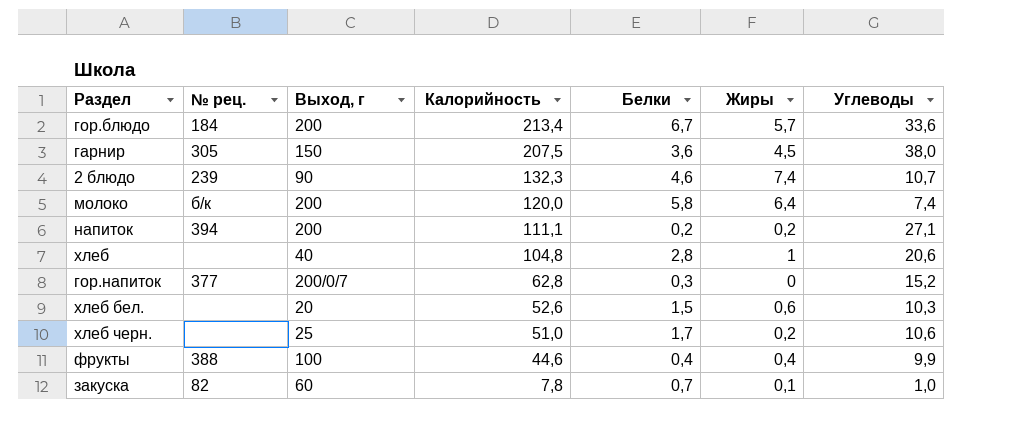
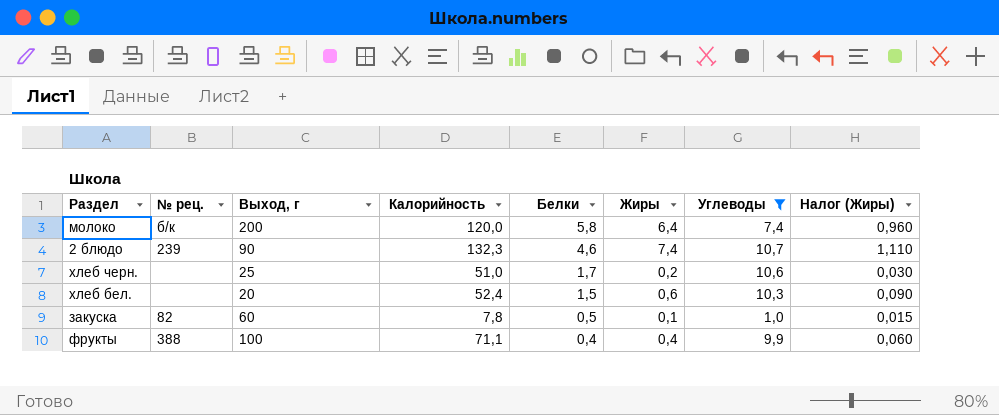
filter: none -> Углеводы <= 10,7
row order: Калорийность descending -> Белки descending
column Налог (Жиры) | formula: none -> [Жиры] * 0,15
хлеб бел. | Калорийность: 52,6 -> 52,4
закуска | Белки: 0,7 -> 0,5
фрукты | Калорийность: 44,6 -> 71,1

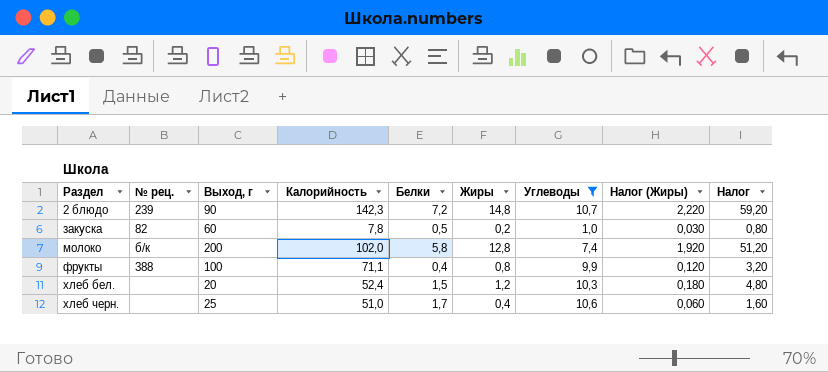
row order: Белки descending -> Раздел ascending
column Налог | formula: none -> [Жиры] * 4
2 блюдо | Калорийность: 132,3 -> 142,3
2 блюдо | Белки: 4,6 -> 7,2
2 блюдо | Жиры: 7,4 -> 14,8
2 блюдо | Налог (Жиры): 1,110 -> 2,220
закуска | Жиры: 0,1 -> 0,2
закуска | Налог (Жиры): 0,015 -> 0,030
молоко | Калорийность: 120,0 -> 102,0
молоко | Жиры: 6,4 -> 12,8
молоко | Налог (Жиры): 0,960 -> 1,920
фрукты | Жиры: 0,4 -> 0,8
фрукты | Налог (Жиры): 0,060 -> 0,120
хлеб бел. | Жиры: 0,6 -> 1,2
хлеб бел. | Налог (Жиры): 0,090 -> 0,180
хлеб черн. | Жиры: 0,2 -> 0,4
хлеб черн. | Налог (Жиры): 0,030 -> 0,060

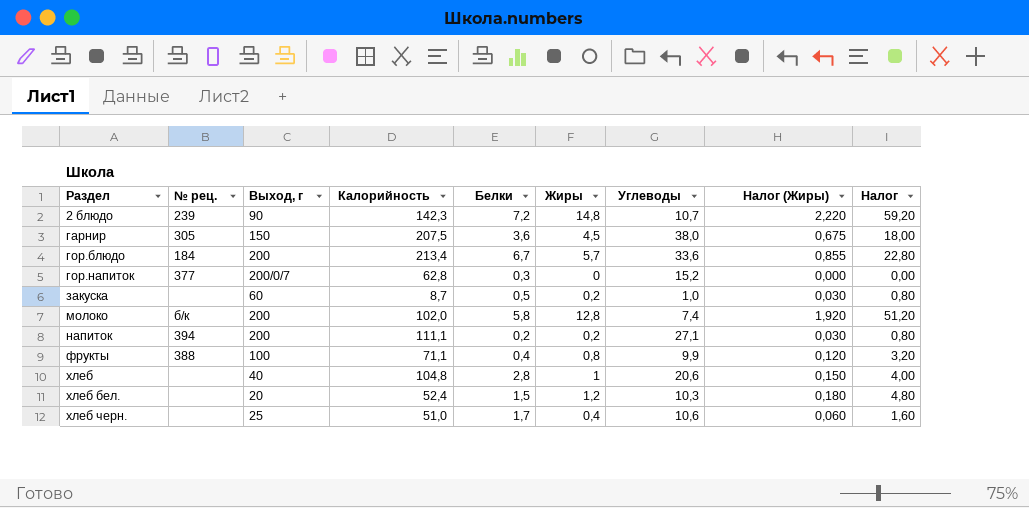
filter: Углеводы <= 10,7 -> none
закуска | № рец.: 82 -> none
закуска | Калорийность: 7,8 -> 8,7

